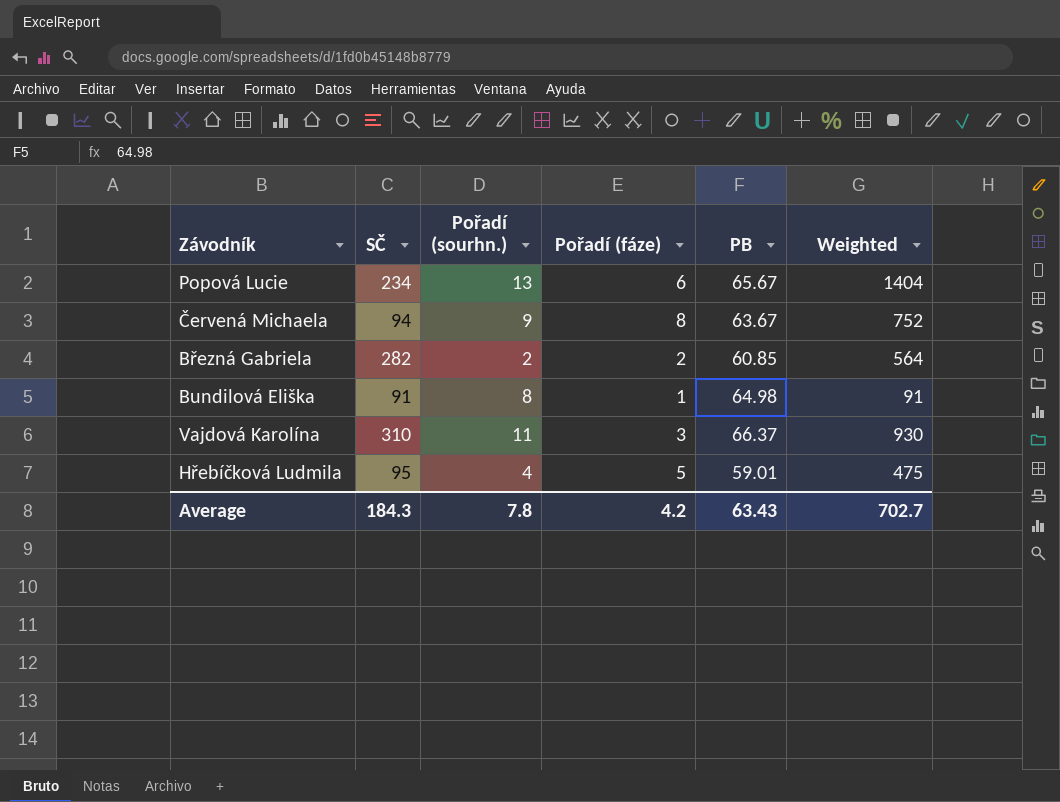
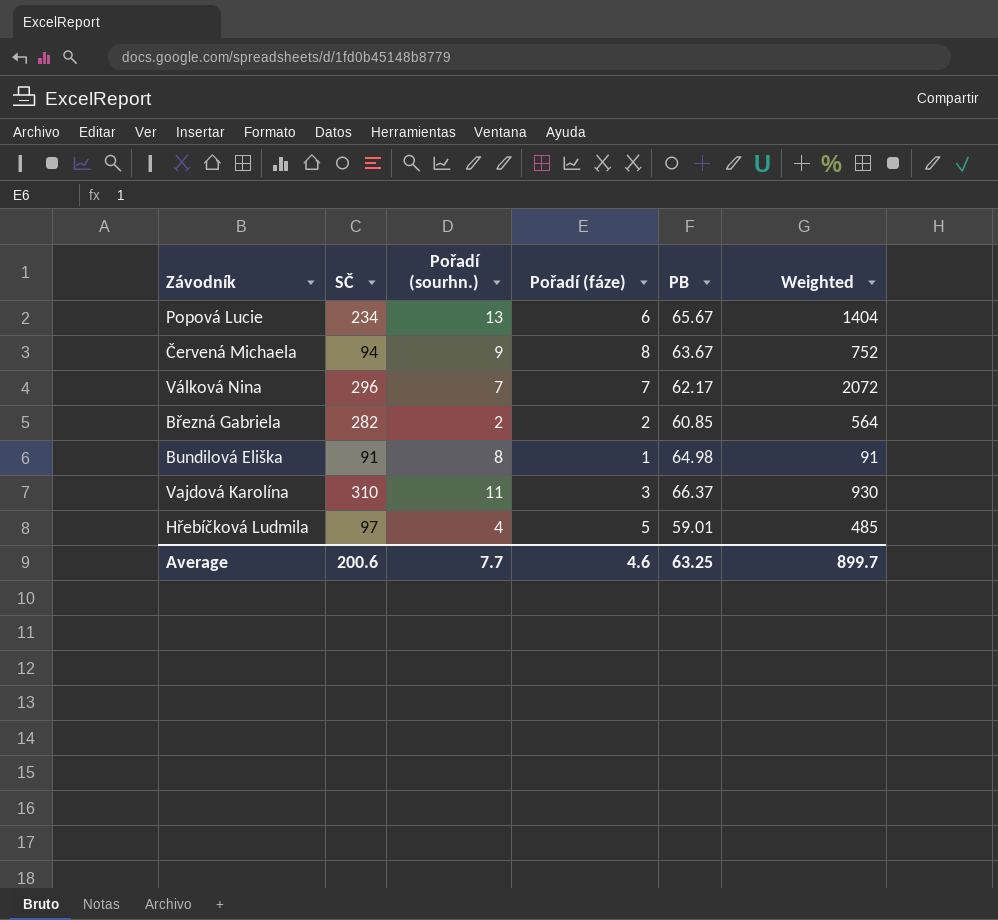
row Válková Nina: none -> 296 | 7 | 7 | 62.17 | 2072
Hřebíčková Ludmila | SČ: 95 -> 97
Hřebíčková Ludmila | Weighted: 475 -> 485
Average | SČ: 184.3 -> 200.6
Average | Pořadí (sourhn.): 7.8 -> 7.7
Average | Pořadí (fáze): 4.2 -> 4.6
Average | PB: 63.43 -> 63.25
Average | Weighted: 702.7 -> 899.7

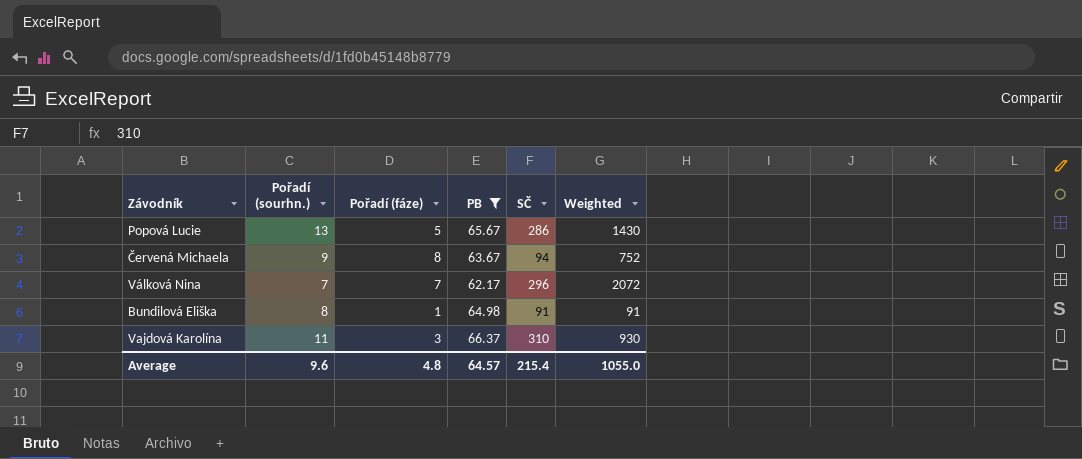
filter: none -> PB >= 62.17
column SČ | position: 2 -> 5
Popová Lucie | Pořadí (fáze): 6 -> 5
Popová Lucie | SČ: 234 -> 286
Popová Lucie | Weighted: 1404 -> 1430
Average | Pořadí (sourhn.): 7.7 -> 9.6
Average | Pořadí (fáze): 4.6 -> 4.8
Average | PB: 63.25 -> 64.57
Average | SČ: 200.6 -> 215.4
Average | Weighted: 899.7 -> 1055.0

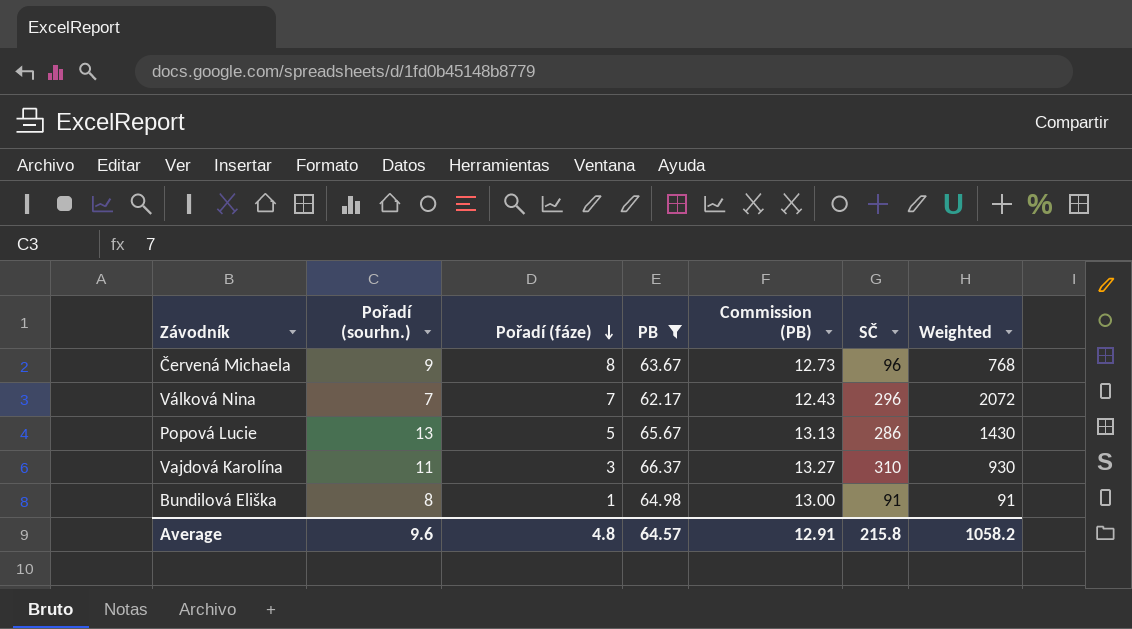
row order: none -> Pořadí (fáze) descending
column Commission (PB) | formula: none -> [PB] * 0.2
Červená Michaela | SČ: 94 -> 96
Červená Michaela | Weighted: 752 -> 768
Average | SČ: 215.4 -> 215.8
Average | Weighted: 1055.0 -> 1058.2

